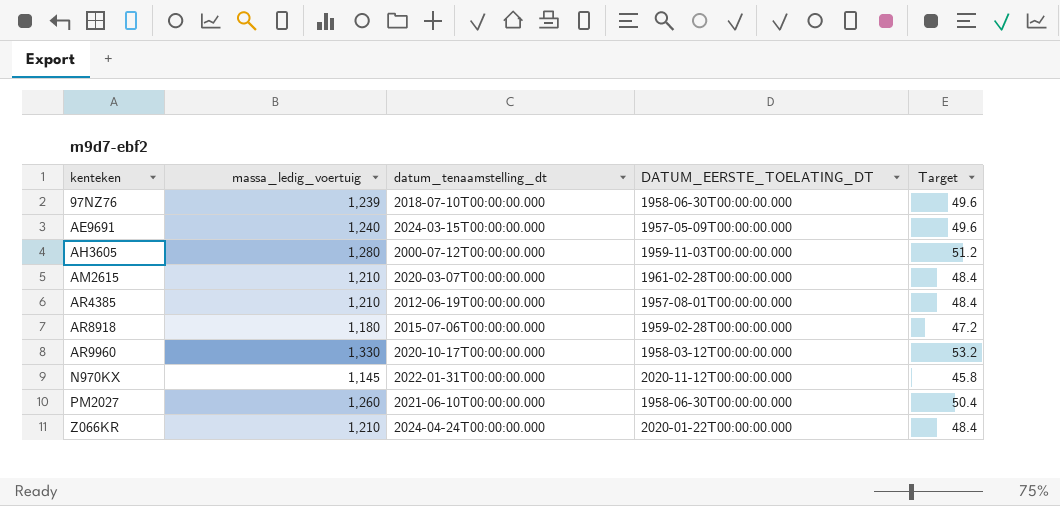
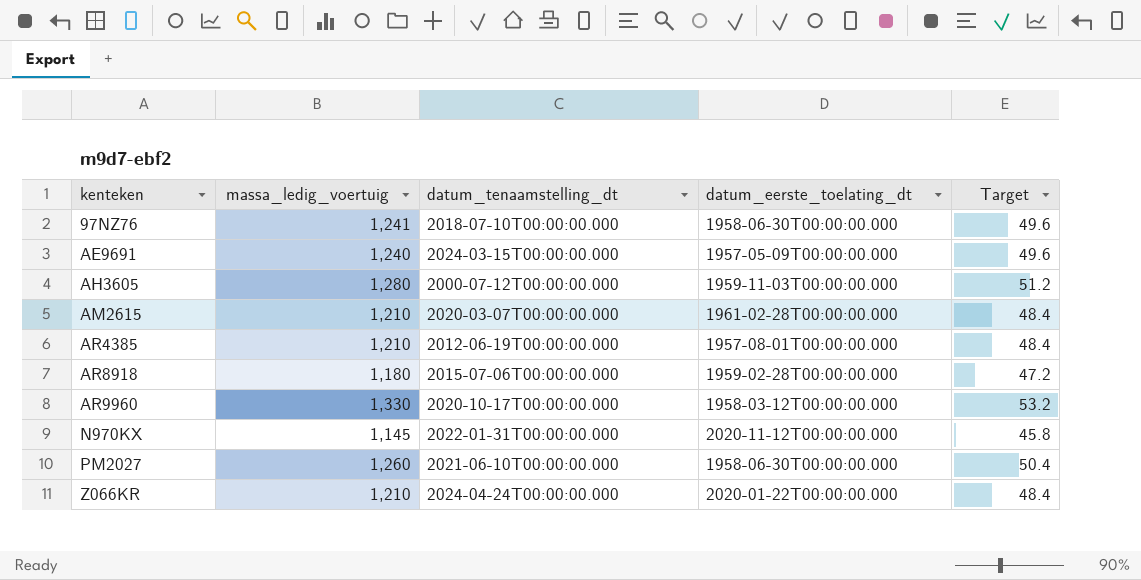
column name: DATUM_EERSTE_TOELATING_DT -> datum_eerste_toelating_dt
97NZ76 | massa_ledig_voertuig: 1,239 -> 1,241

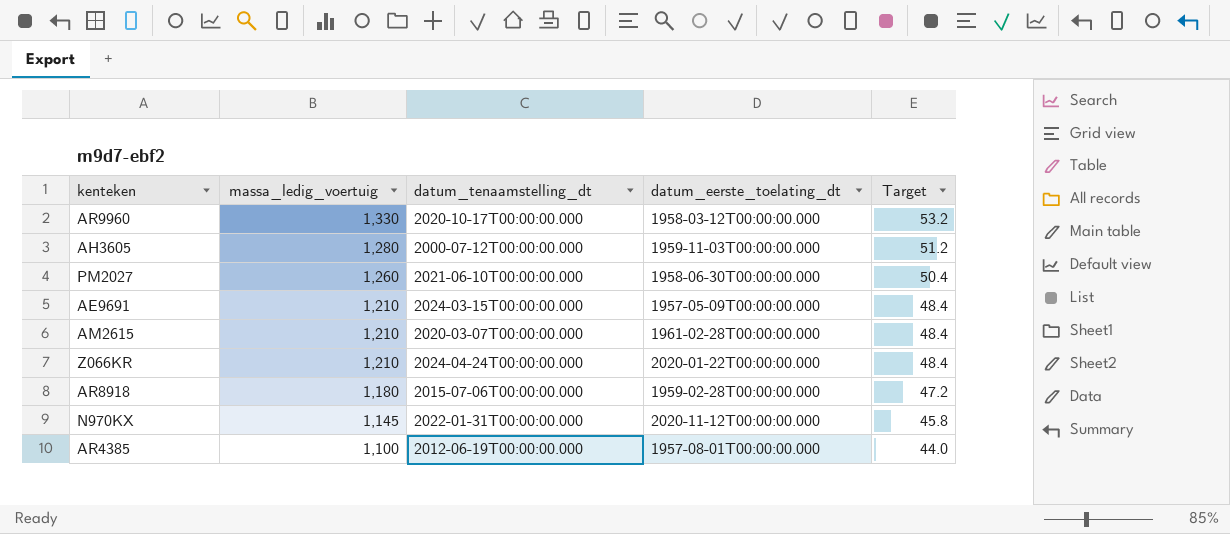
row order: kenteken ascending -> massa_ledig_voertuig descending
row 97NZ76: 1,241 | 2018-07-10T00:00:00.000 | 1958-06-30T00:00:00.000 | 49.6 -> none
AE9691 | massa_ledig_voertuig: 1,240 -> 1,210
AE9691 | Target: 49.6 -> 48.4
AR4385 | massa_ledig_voertuig: 1,210 -> 1,100
AR4385 | Target: 48.4 -> 44.0

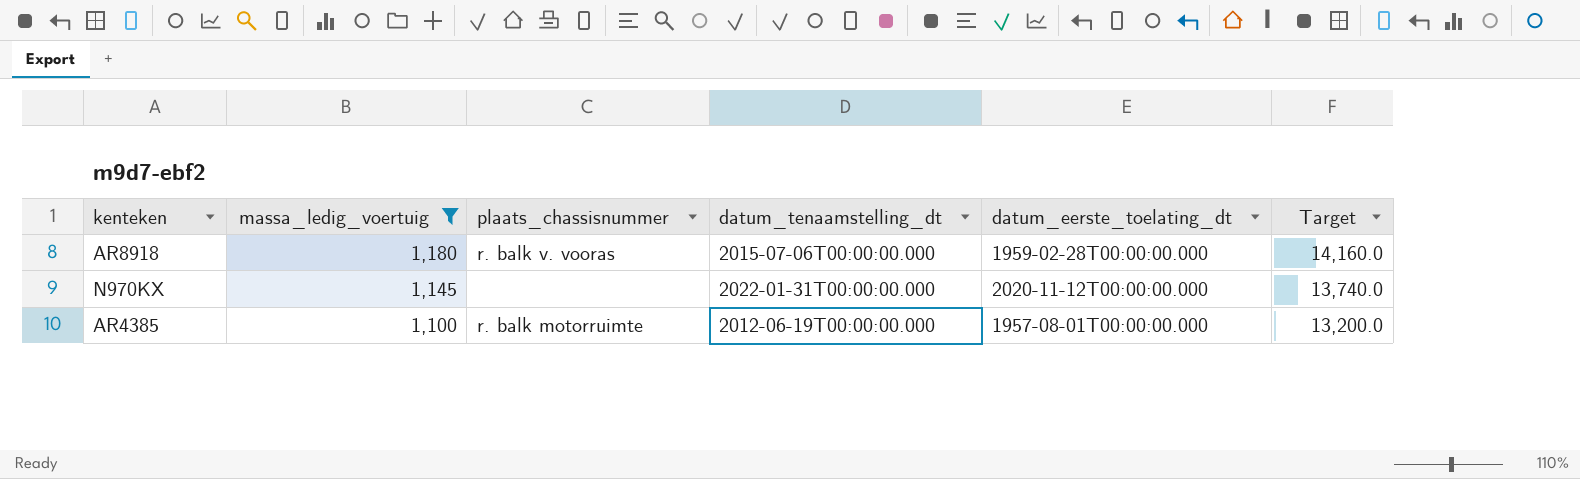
filter: none -> massa_ledig_voertuig <= 1,180
column plaats_chassisnummer | position: none -> 3
column Target | formula: [massa_ledig_voertuig] * 0.04 -> [massa_ledig_voertuig] * 12

